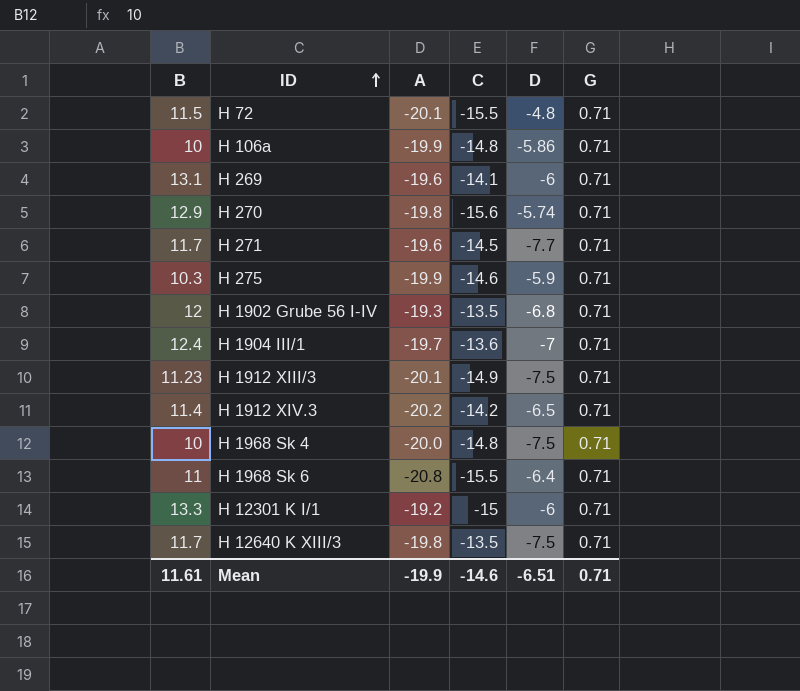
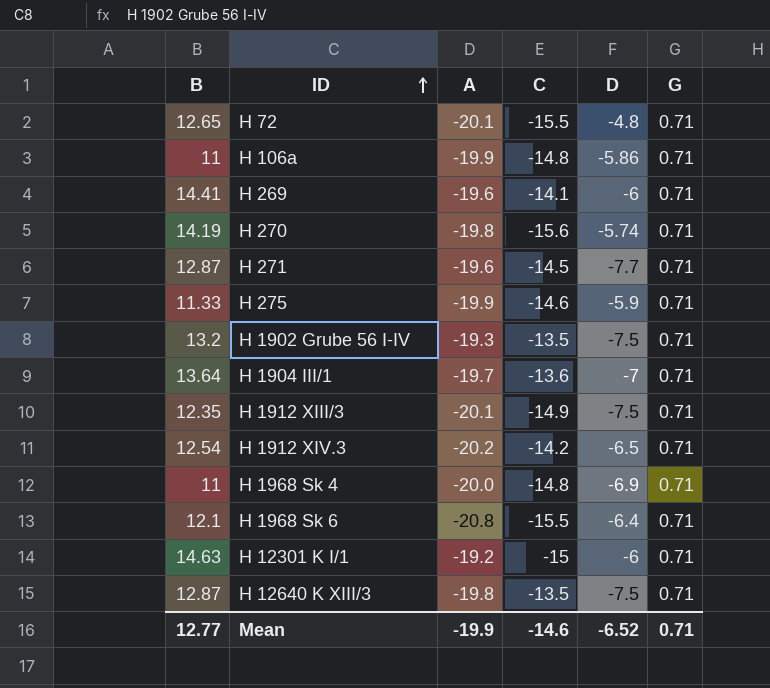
H 72 | B: 11.5 -> 12.65
H 106a | B: 10 -> 11
H 269 | B: 13.1 -> 14.41
H 270 | B: 12.9 -> 14.19
H 271 | B: 11.7 -> 12.87
H 275 | B: 10.3 -> 11.33
H 1902 Grube 56 I-IV | B: 12 -> 13.2
H 1902 Grube 56 I-IV | D: -6.8 -> -7.5
H 1904 III/1 | B: 12.4 -> 13.64
H 1912 XIII/3 | B: 11.23 -> 12.35
H 1912 XIV.3 | B: 11.4 -> 12.54
H 1968 Sk 4 | B: 10 -> 11
H 1968 Sk 4 | D: -7.5 -> -6.9
H 1968 Sk 6 | B: 11 -> 12.1
H 12301 K I/1 | B: 13.3 -> 14.63
H 12640 K XIII/3 | B: 11.7 -> 12.87
Mean | B: 11.61 -> 12.77
Mean | D: -6.51 -> -6.52

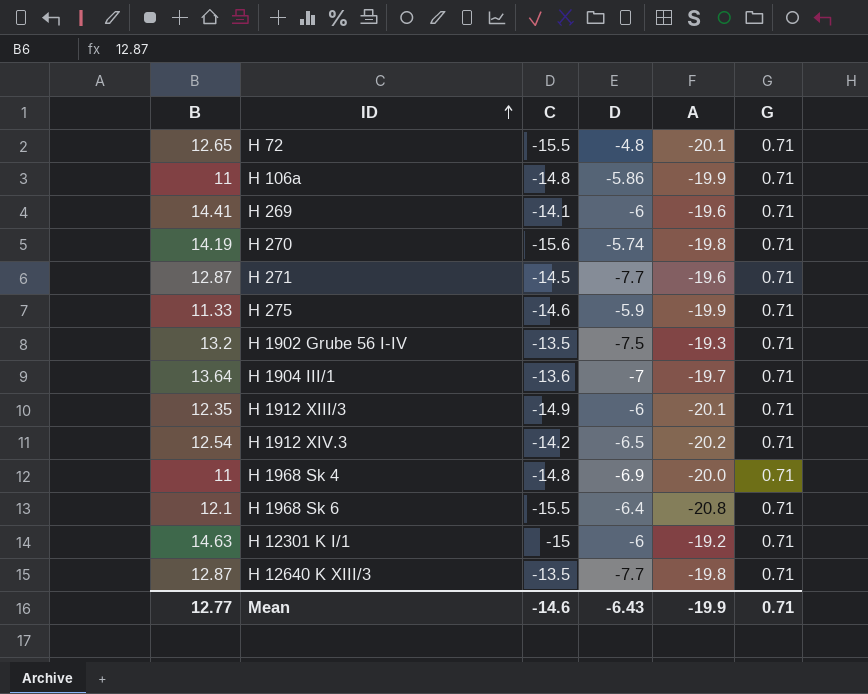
column A | position: 3 -> 5
H 1912 XIII/3 | D: -7.5 -> -6
H 12640 K XIII/3 | D: -7.5 -> -7.7
Mean | D: -6.52 -> -6.43

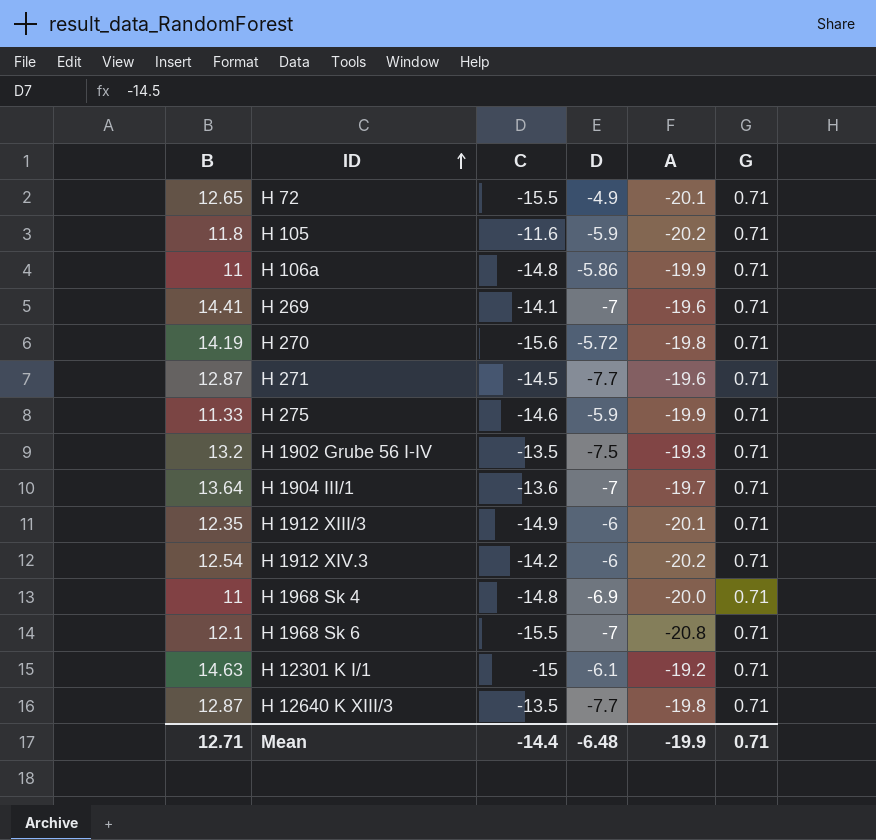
H 72 | D: -4.8 -> -4.9
row H 105: none -> 11.8 | -11.6 | -5.9 | -20.2 | 0.71
H 269 | D: -6 -> -7
H 270 | D: -5.74 -> -5.72
H 1912 XIV.3 | D: -6.5 -> -6
H 1968 Sk 6 | D: -6.4 -> -7
H 12301 K I/1 | D: -6 -> -6.1
Mean | B: 12.77 -> 12.71
Mean | C: -14.6 -> -14.4
Mean | D: -6.43 -> -6.48

